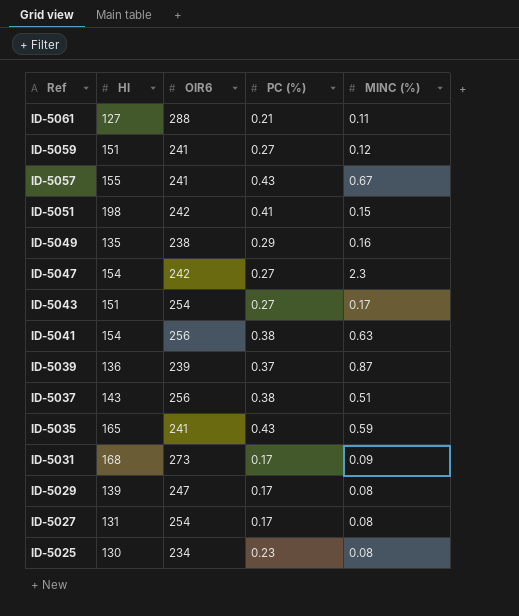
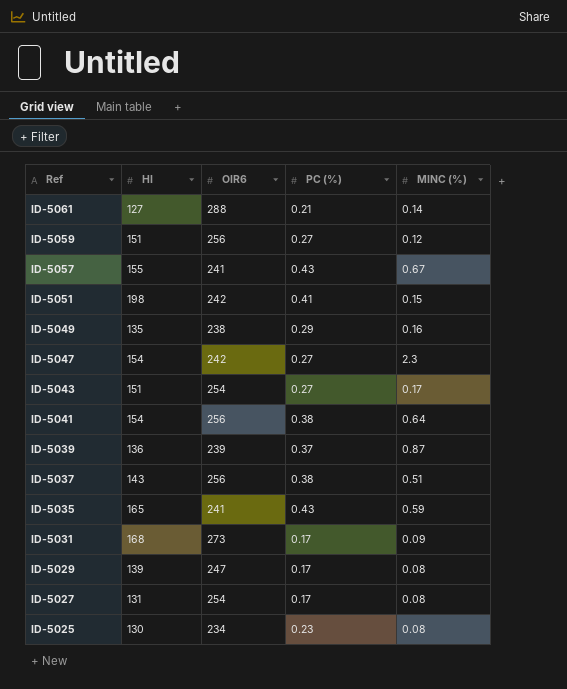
ID-5061 | MINC (%): 0.11 -> 0.14
ID-5059 | OIR6: 241 -> 256
ID-5041 | MINC (%): 0.63 -> 0.64

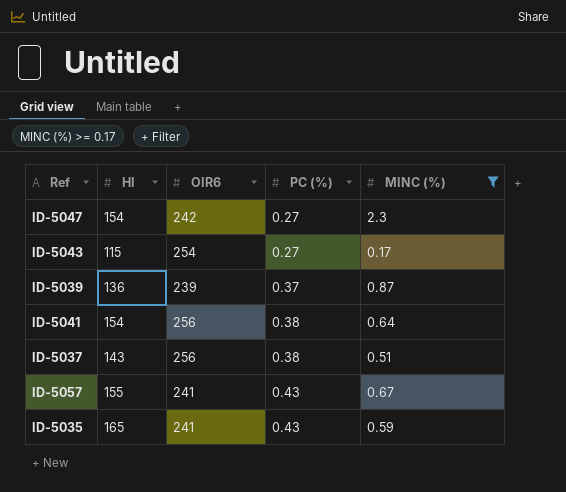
filter: none -> MINC (%) >= 0.17
row order: Ref descending -> PC (%) ascending
ID-5043 | HI: 151 -> 115

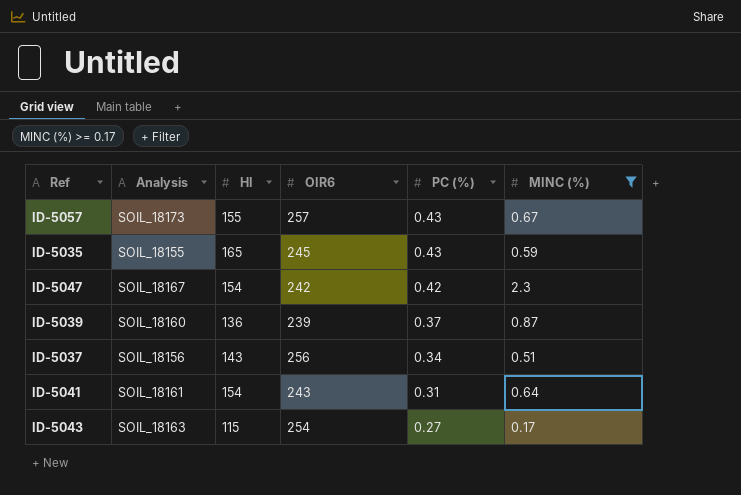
row order: PC (%) ascending -> PC (%) descending
column Analysis | position: none -> 2
ID-5057 | OIR6: 241 -> 257
ID-5035 | OIR6: 241 -> 245
ID-5047 | PC (%): 0.27 -> 0.42
ID-5037 | PC (%): 0.38 -> 0.34
ID-5041 | OIR6: 256 -> 243
ID-5041 | PC (%): 0.38 -> 0.31

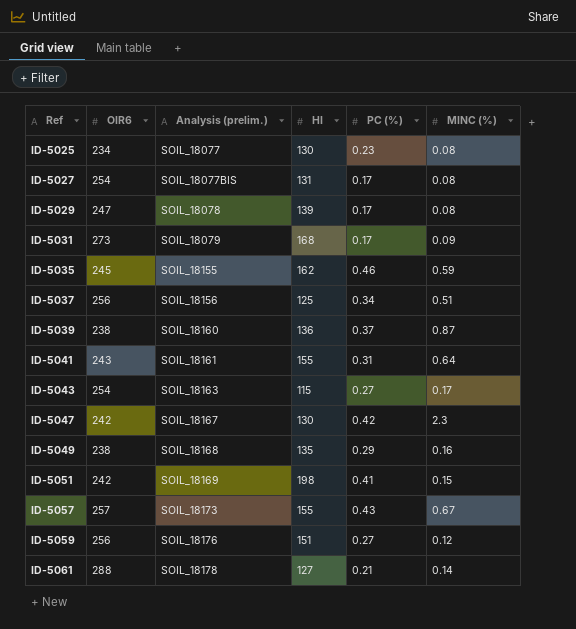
filter: MINC (%) >= 0.17 -> none
row order: PC (%) descending -> Ref ascending
column OIR6 | position: 4 -> 2
column name: Analysis -> Analysis (prelim.)
ID-5035 | HI: 165 -> 162
ID-5035 | PC (%): 0.43 -> 0.46
ID-5037 | HI: 143 -> 125
ID-5039 | OIR6: 239 -> 238
ID-5041 | HI: 154 -> 155
ID-5047 | HI: 154 -> 130

